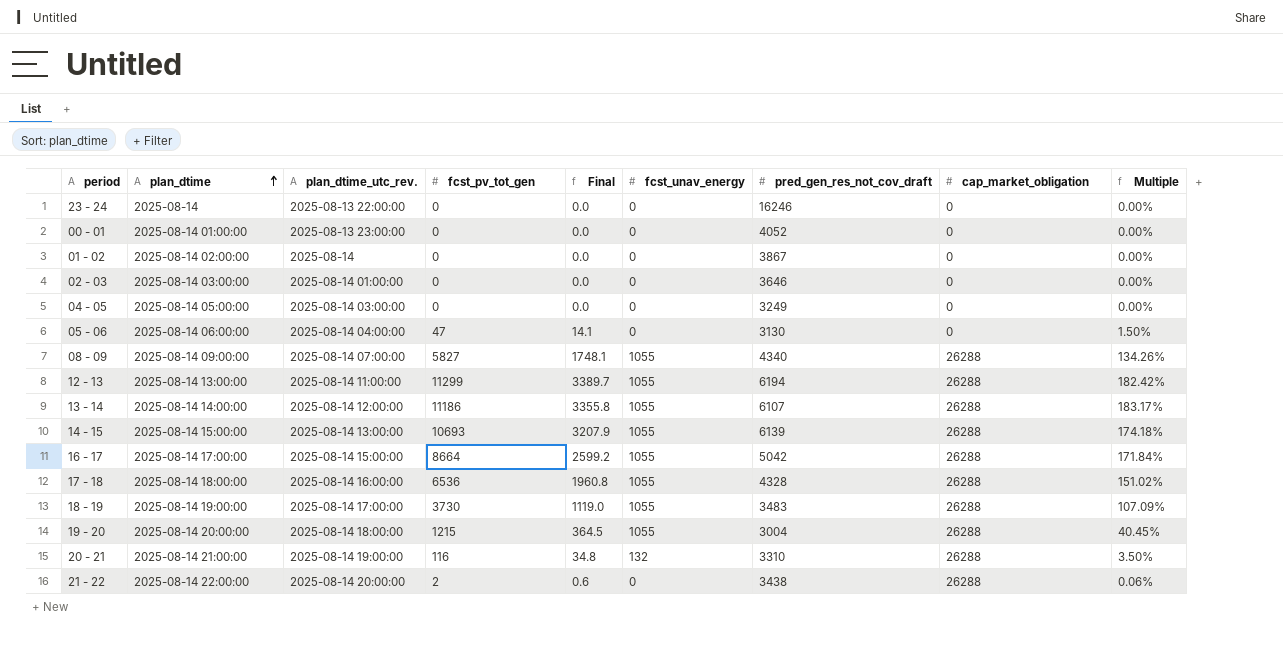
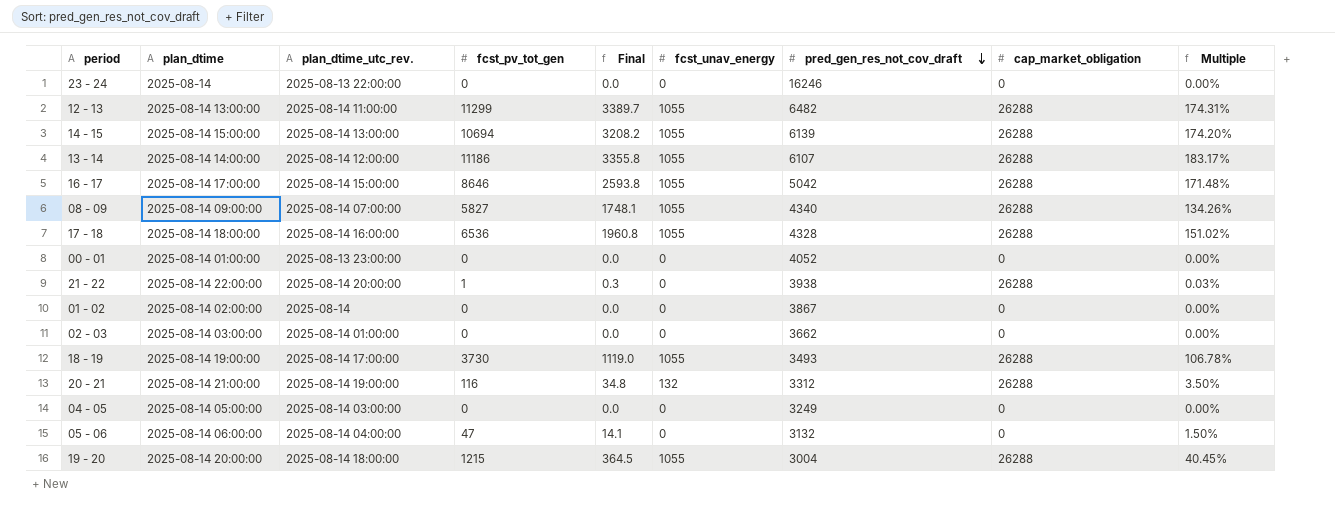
row order: plan_dtime ascending -> pred_gen_res_not_cov_draft descending
12 - 13 | pred_gen_res_not_cov_draft: 6194 -> 6482
12 - 13 | Multiple: 182.42% -> 174.31%
14 - 15 | fcst_pv_tot_gen: 10693 -> 10694
14 - 15 | Final: 3207.9 -> 3208.2
14 - 15 | Multiple: 174.18% -> 174.20%
16 - 17 | fcst_pv_tot_gen: 8664 -> 8646
16 - 17 | Final: 2599.2 -> 2593.8
16 - 17 | Multiple: 171.84% -> 171.48%
21 - 22 | fcst_pv_tot_gen: 2 -> 1
21 - 22 | Final: 0.6 -> 0.3
21 - 22 | pred_gen_res_not_cov_draft: 3438 -> 3938
21 - 22 | Multiple: 0.06% -> 0.03%
02 - 03 | pred_gen_res_not_cov_draft: 3646 -> 3662
18 - 19 | pred_gen_res_not_cov_draft: 3483 -> 3493
18 - 19 | Multiple: 107.09% -> 106.78%
20 - 21 | pred_gen_res_not_cov_draft: 3310 -> 3312
05 - 06 | pred_gen_res_not_cov_draft: 3130 -> 3132

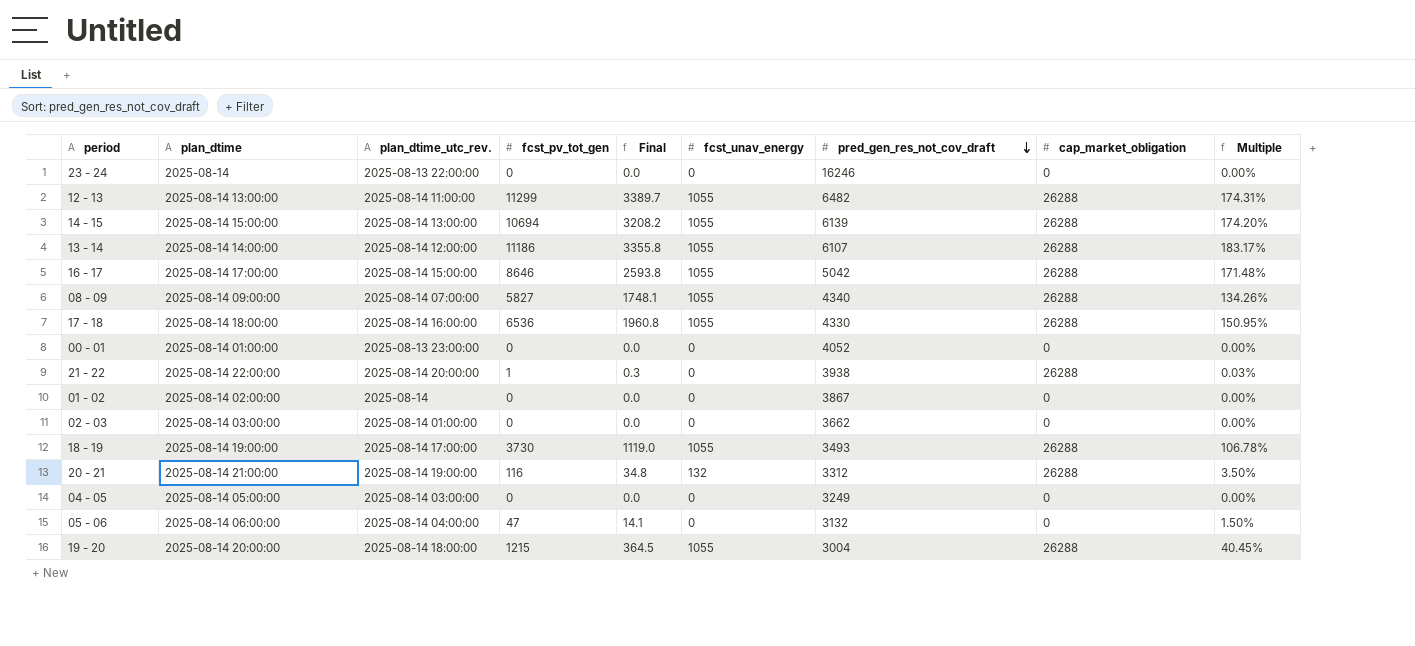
17 - 18 | pred_gen_res_not_cov_draft: 4328 -> 4330
17 - 18 | Multiple: 151.02% -> 150.95%

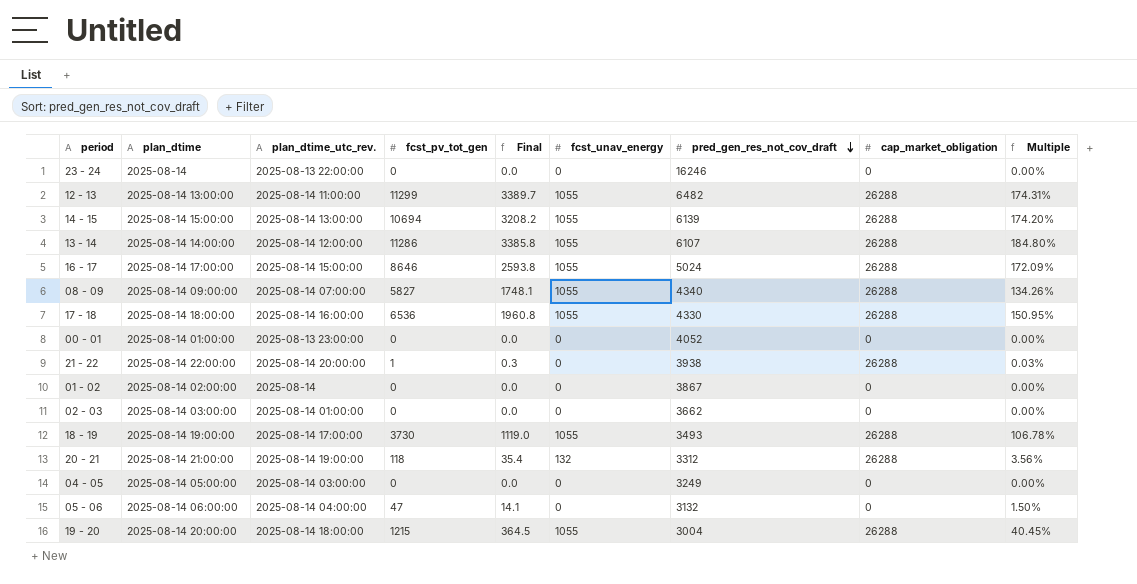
13 - 14 | fcst_pv_tot_gen: 11186 -> 11286
13 - 14 | Final: 3355.8 -> 3385.8
13 - 14 | Multiple: 183.17% -> 184.80%
16 - 17 | pred_gen_res_not_cov_draft: 5042 -> 5024
16 - 17 | Multiple: 171.48% -> 172.09%
20 - 21 | fcst_pv_tot_gen: 116 -> 118
20 - 21 | Final: 34.8 -> 35.4
20 - 21 | Multiple: 3.50% -> 3.56%

